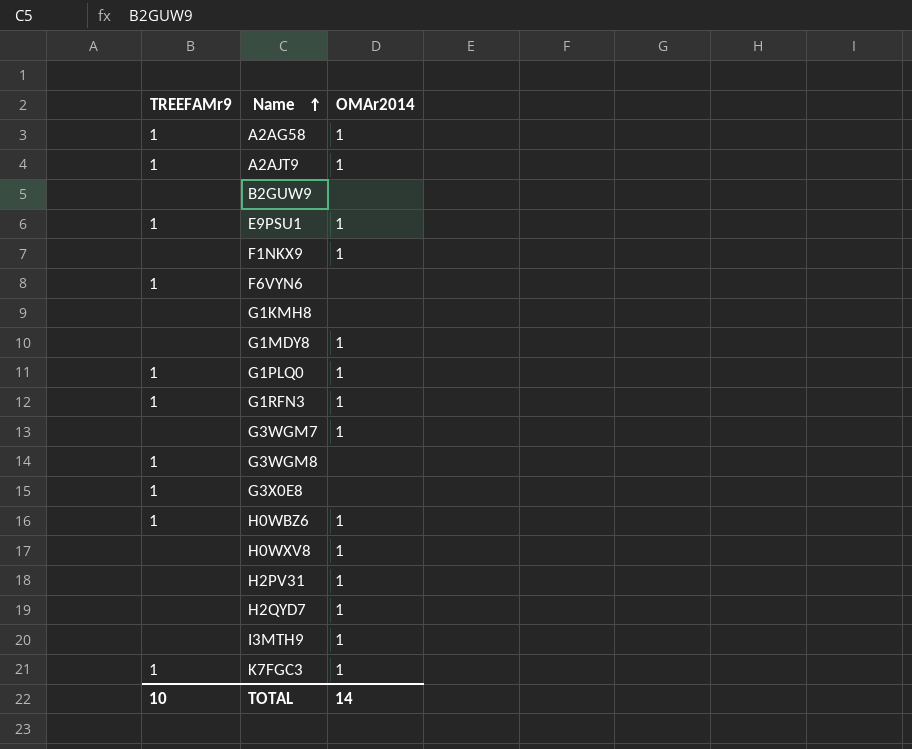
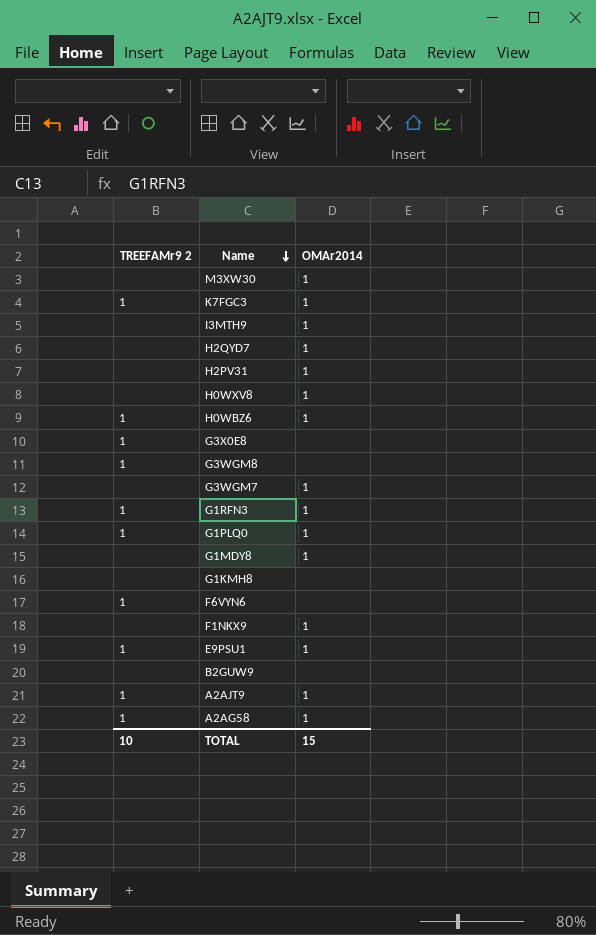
row order: Name ascending -> Name descending
column name: TREEFAMr9 -> TREEFAMr9 2
row M3XW30: none -> none | 1
TOTAL | OMAr2014: 14 -> 15

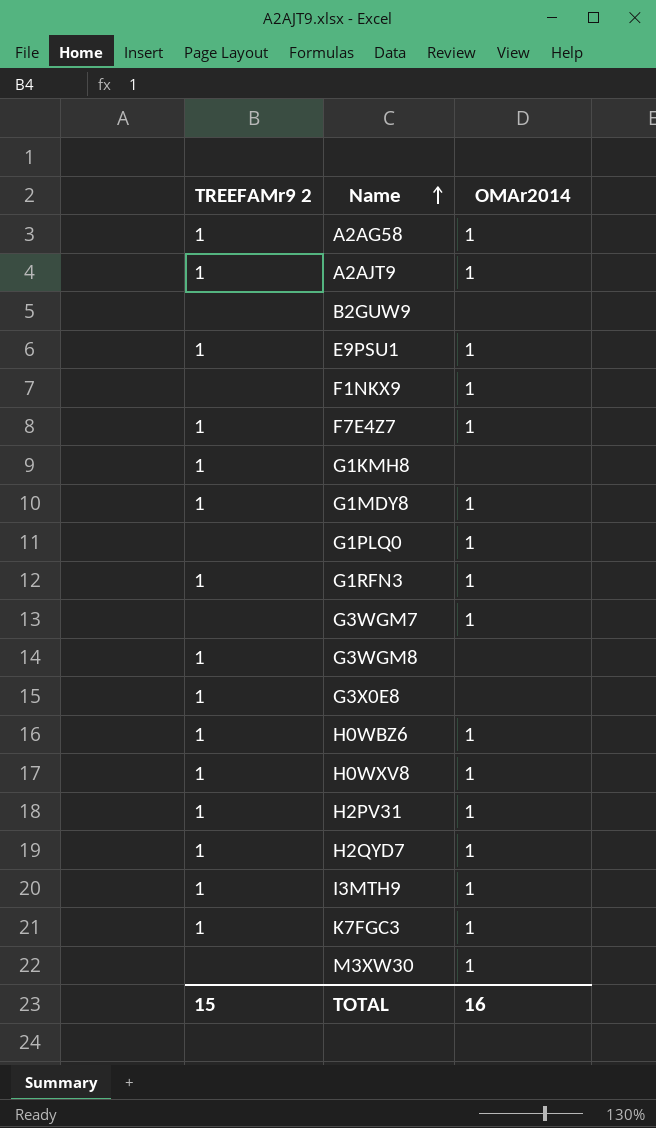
row order: Name descending -> Name ascending
row F6VYN6: 1 | none -> none
row F7E4Z7: none -> 1 | 1
G1KMH8 | TREEFAMr9 2: none -> 1
G1MDY8 | TREEFAMr9 2: none -> 1
G1PLQ0 | TREEFAMr9 2: 1 -> none
H0WXV8 | TREEFAMr9 2: none -> 1
H2PV31 | TREEFAMr9 2: none -> 1
H2QYD7 | TREEFAMr9 2: none -> 1
I3MTH9 | TREEFAMr9 2: none -> 1
TOTAL | TREEFAMr9 2: 10 -> 15
TOTAL | OMAr2014: 15 -> 16

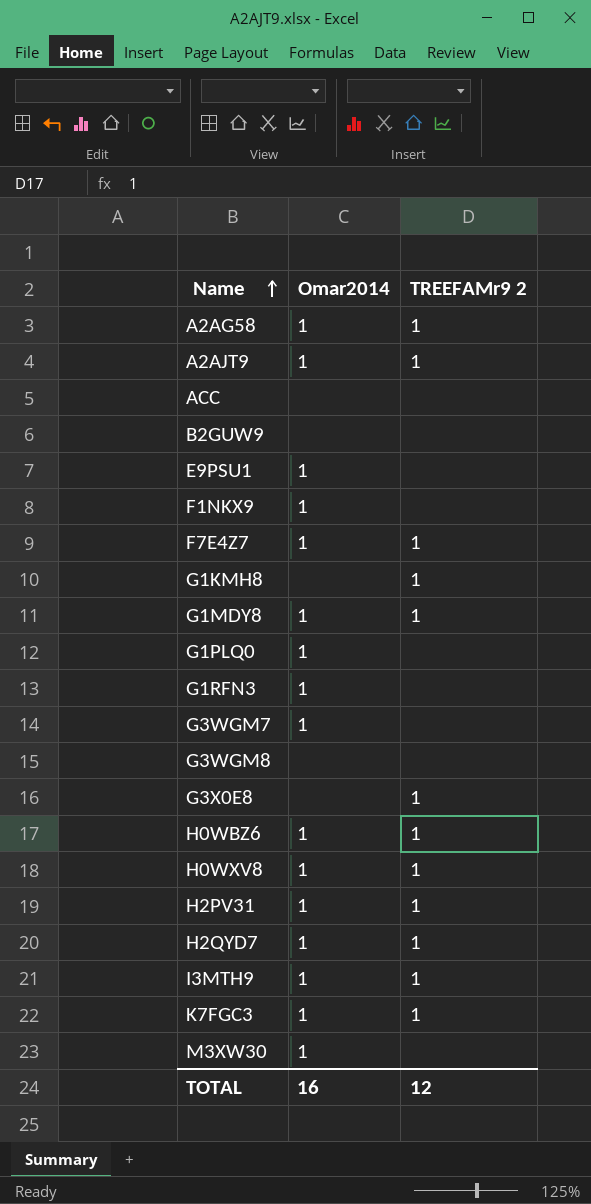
column name: OMAr2014 -> Omar2014
column TREEFAMr9 2 | position: 1 -> 3
row ACC: none -> none | none
E9PSU1 | TREEFAMr9 2: 1 -> none
G1RFN3 | TREEFAMr9 2: 1 -> none
G3WGM8 | TREEFAMr9 2: 1 -> none
TOTAL | TREEFAMr9 2: 15 -> 12

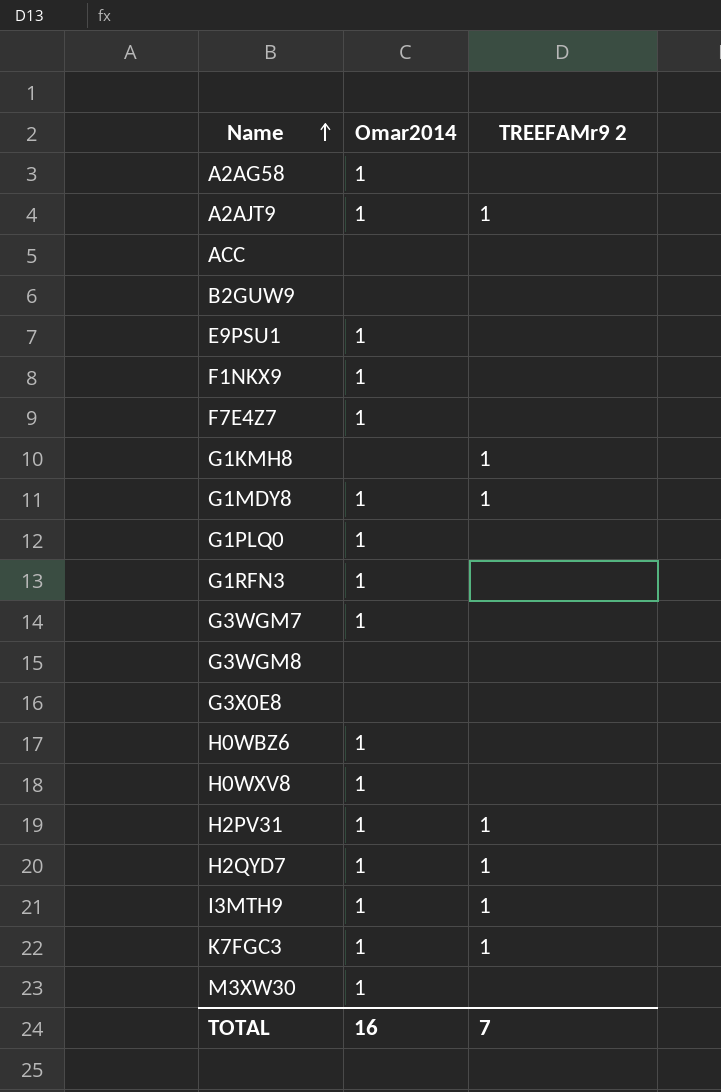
A2AG58 | TREEFAMr9 2: 1 -> none
F7E4Z7 | TREEFAMr9 2: 1 -> none
G3X0E8 | TREEFAMr9 2: 1 -> none
H0WBZ6 | TREEFAMr9 2: 1 -> none
H0WXV8 | TREEFAMr9 2: 1 -> none
TOTAL | TREEFAMr9 2: 12 -> 7

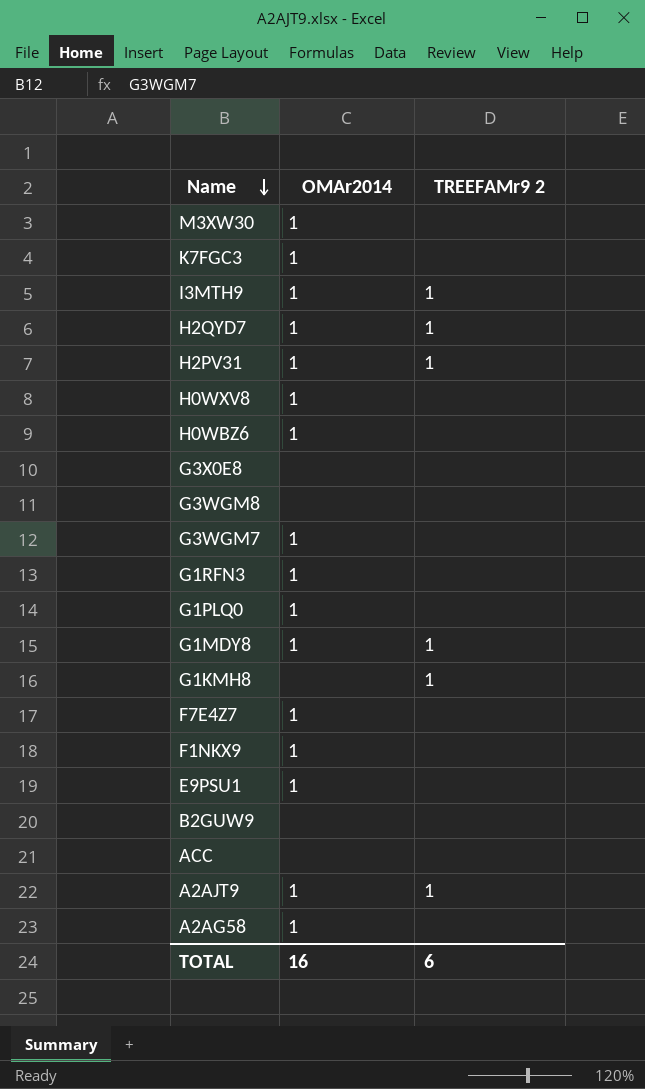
row order: Name ascending -> Name descending
column name: Omar2014 -> OMAr2014
K7FGC3 | TREEFAMr9 2: 1 -> none
TOTAL | TREEFAMr9 2: 7 -> 6

